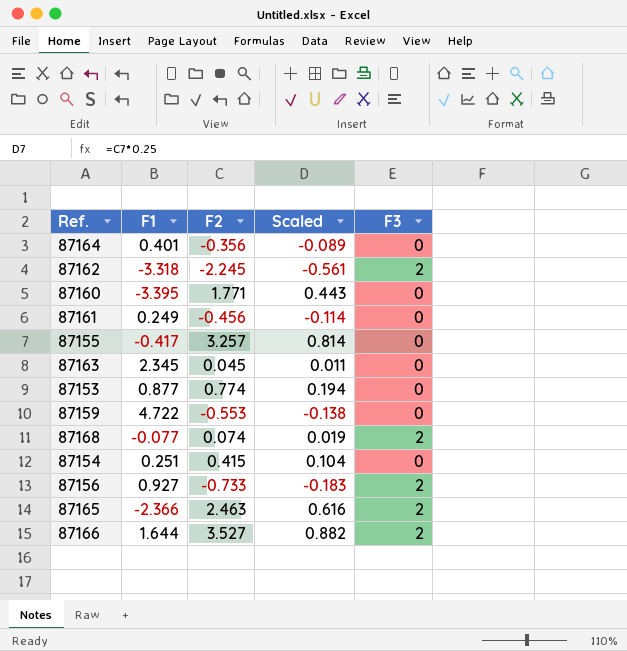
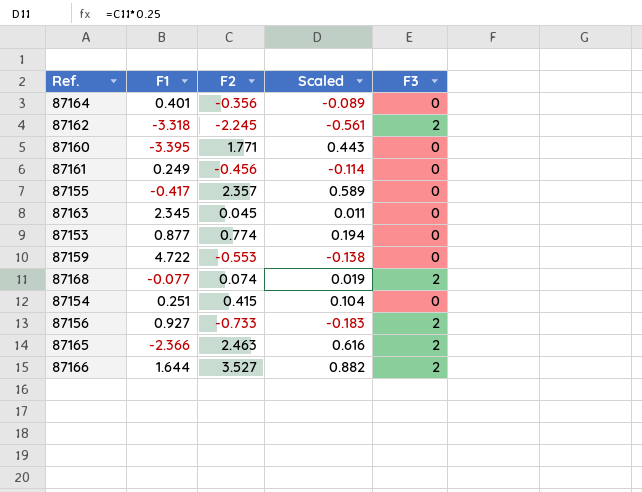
87155 | F2: 3.257 -> 2.357
87155 | Scaled: 0.814 -> 0.589

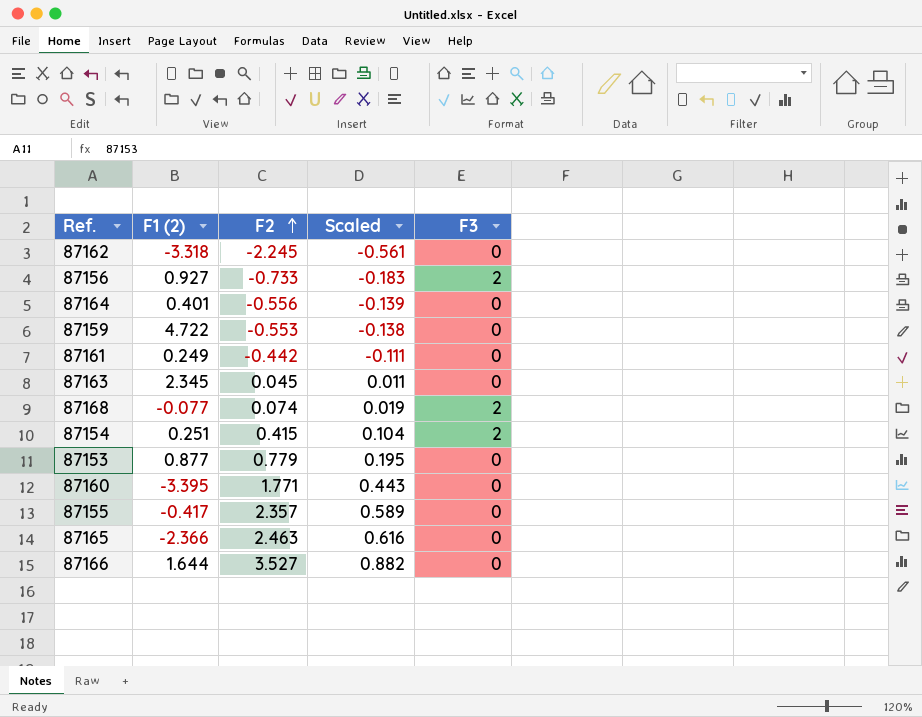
row order: none -> F2 ascending
column name: F1 -> F1 (2)
87162 | F3: 2 -> 0
87164 | F2: -0.356 -> -0.556
87164 | Scaled: -0.089 -> -0.139
87161 | F2: -0.456 -> -0.442
87161 | Scaled: -0.114 -> -0.111
87154 | F3: 0 -> 2
87153 | F2: 0.774 -> 0.779
87153 | Scaled: 0.194 -> 0.195
87165 | F3: 2 -> 0
87166 | F3: 2 -> 0

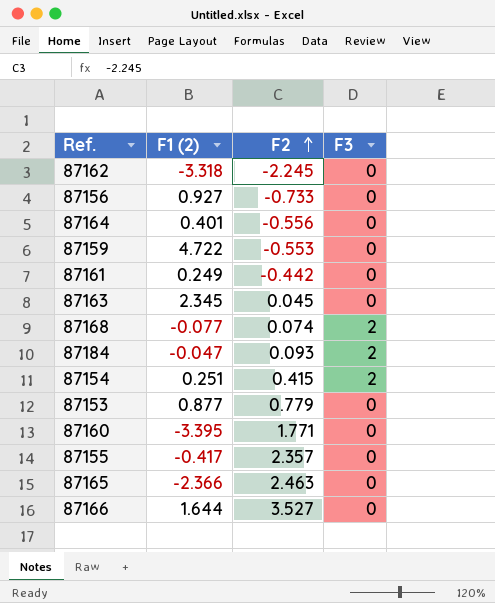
column Scaled | formula: [F2] * 0.25 -> none
87156 | F3: 2 -> 0
row 87184: none -> -0.047 | 0.093 | 2

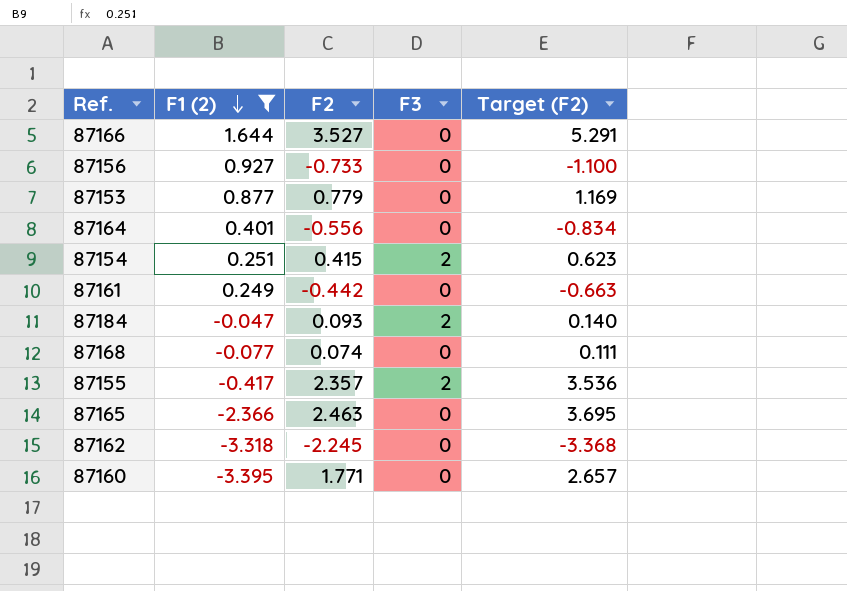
filter: none -> F1 (2) <= 1.644
row order: F2 ascending -> F1 (2) descending
column Target (F2) | formula: none -> [F2] * 1.5
87168 | F3: 2 -> 0
87155 | F3: 0 -> 2

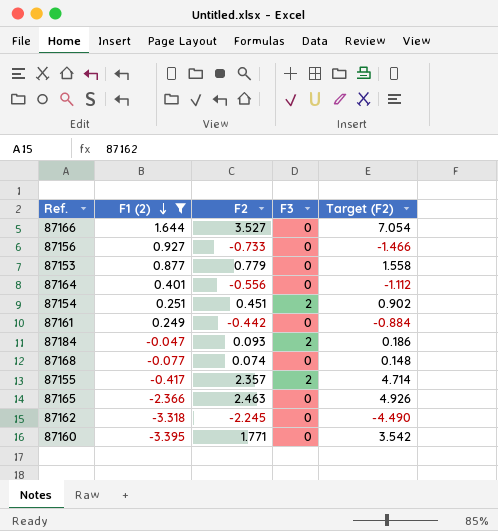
column Target (F2) | formula: [F2] * 1.5 -> [F2] * 2
87154 | F2: 0.415 -> 0.451

